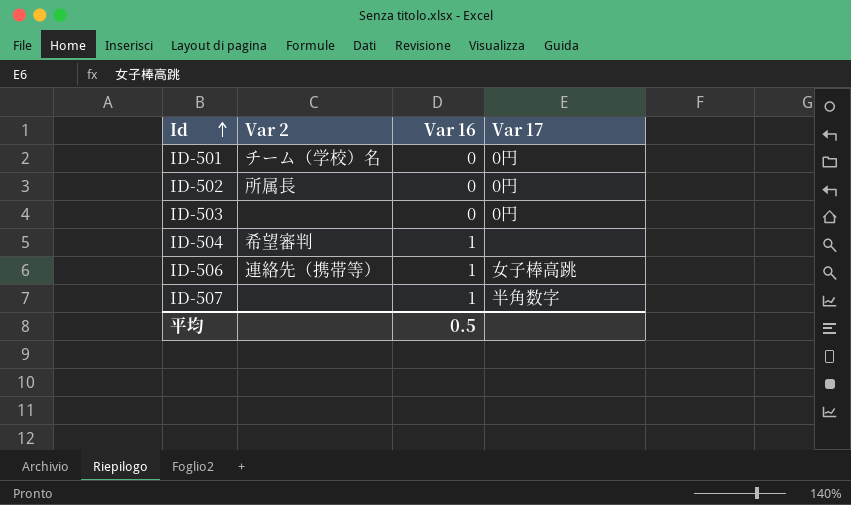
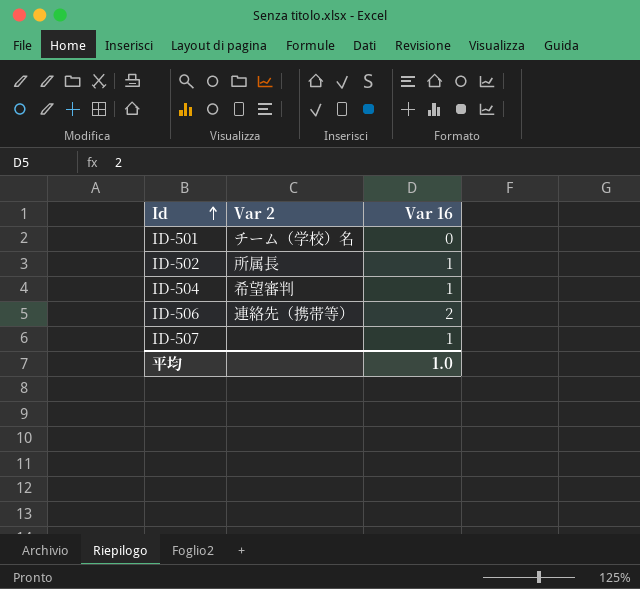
column Var 17 | position: 4 -> none
row ID-503: none | 0 | 0円 -> none
ID-502 | Var 16: 0 -> 1
ID-506 | Var 16: 1 -> 2
平均 | Var 16: 0.5 -> 1.0

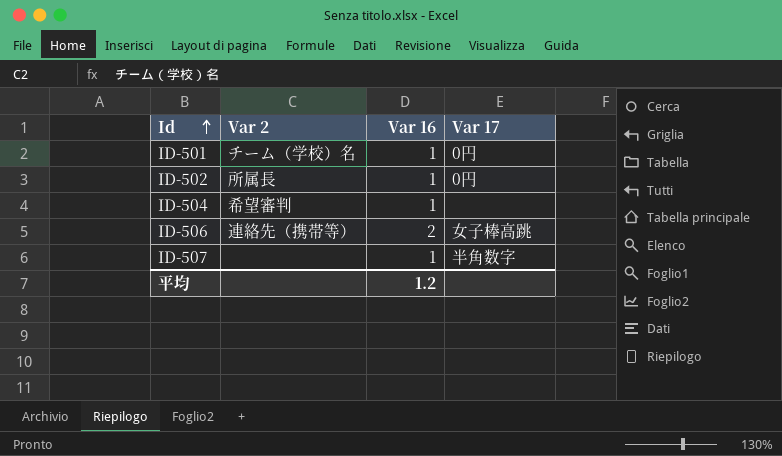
column Var 17 | position: none -> 4
ID-501 | Var 16: 0 -> 1
平均 | Var 16: 1.0 -> 1.2

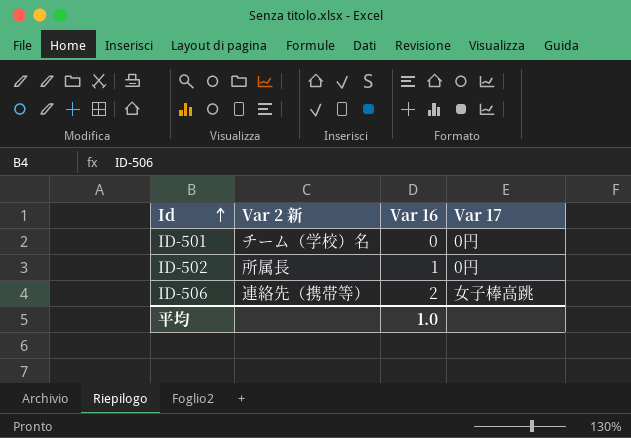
column name: Var 2 -> Var 2 新
row ID-504: 希望審判 | 1 | none -> none
row ID-507: none | 1 | 半角数字 -> none
ID-501 | Var 16: 1 -> 0
平均 | Var 16: 1.2 -> 1.0

